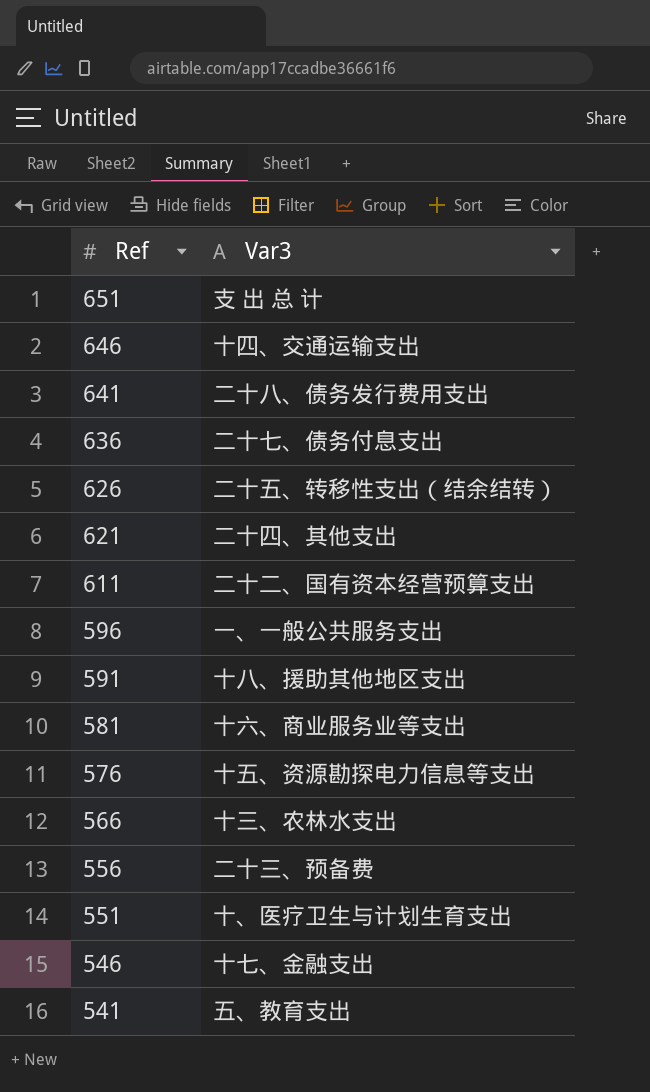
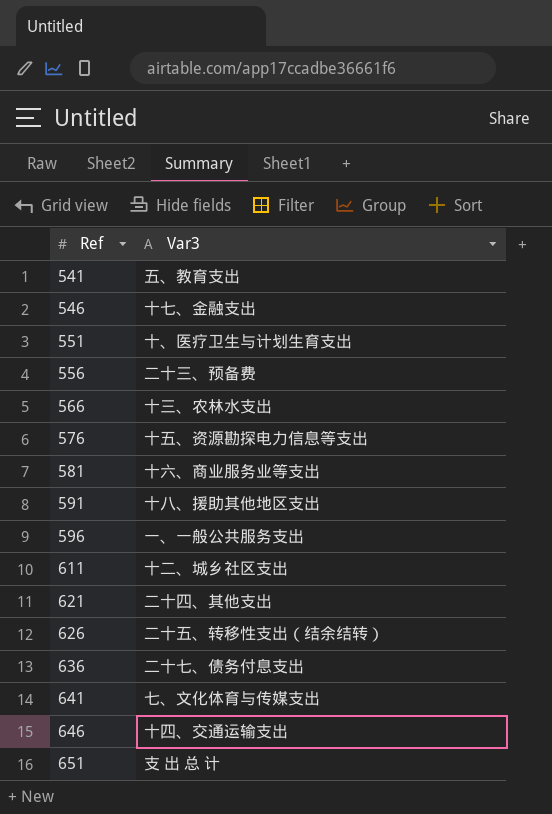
row order: Ref descending -> Ref ascending
611 | Var3: 二十二、国有资本经营预算支出 -> 十二、城乡社区支出
641 | Var3: 二十八、债务发行费用支出 -> 七、文化体育与传媒支出

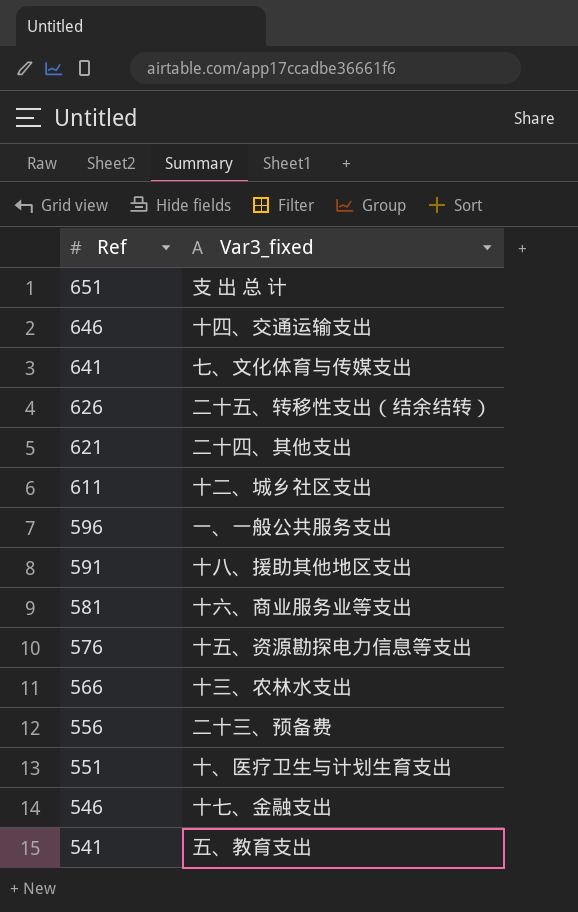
row order: Ref ascending -> Ref descending
column name: Var3 -> Var3_fixed
row 636: 二十七、债务付息支出 -> none

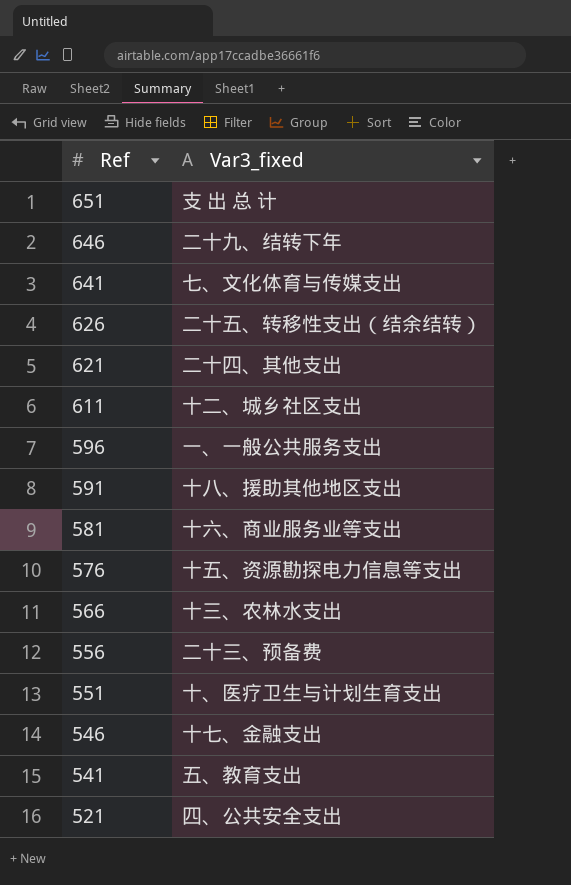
646 | Var3_fixed: 十四、交通运输支出 -> 二十九、结转下年
row 521: none -> 四、公共安全支出

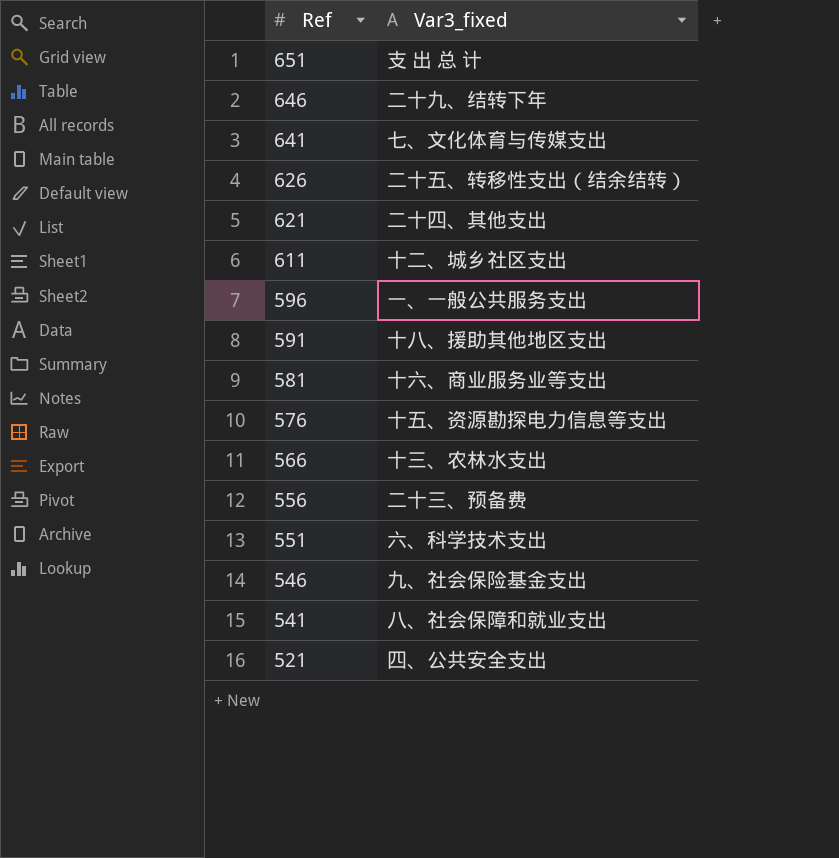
551 | Var3_fixed: 十、医疗卫生与计划生育支出 -> 六、科学技术支出
546 | Var3_fixed: 十七、金融支出 -> 九、社会保险基金支出
541 | Var3_fixed: 五、教育支出 -> 八、社会保障和就业支出

